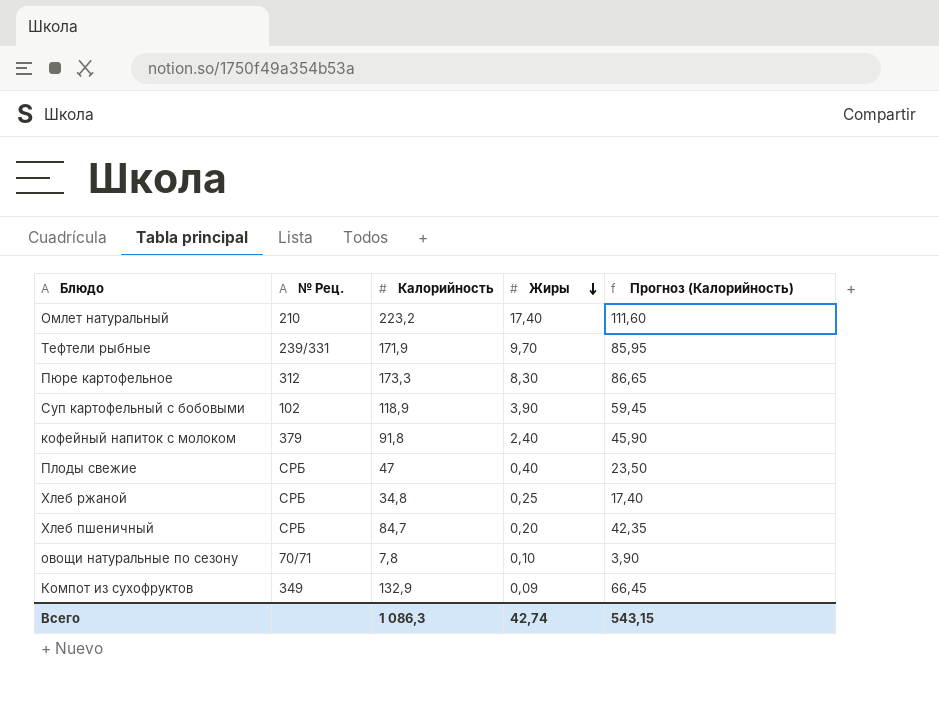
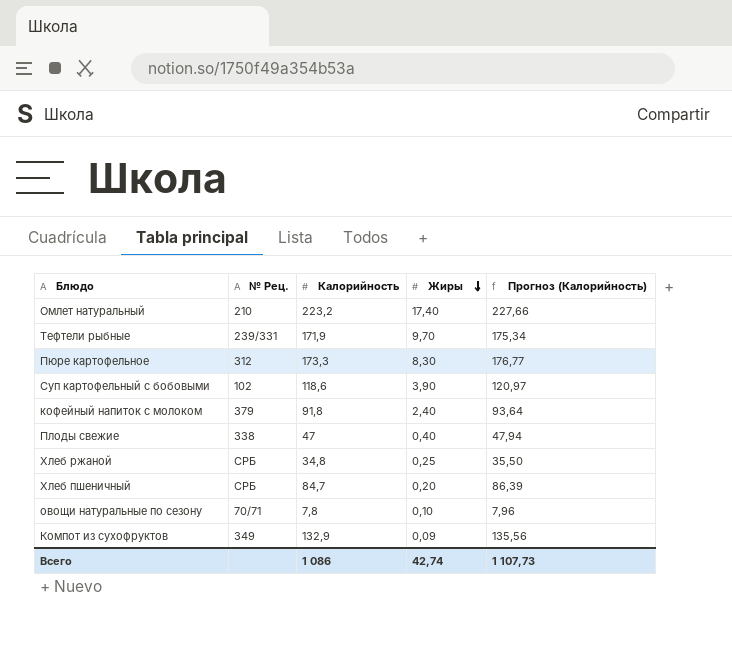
column Прогноз (Калорийность) | formula: [Калорийность] * 0,5 -> [Калорийность] * 1,02
Суп картофельный с бобовыми | Калорийность: 118,9 -> 118,6
Плоды свежие | № Рец.: СРБ -> 338
Всего | Калорийность: 1 086,3 -> 1 086
Всего | Прогноз (Калорийность): 543,15 -> 1 107,73

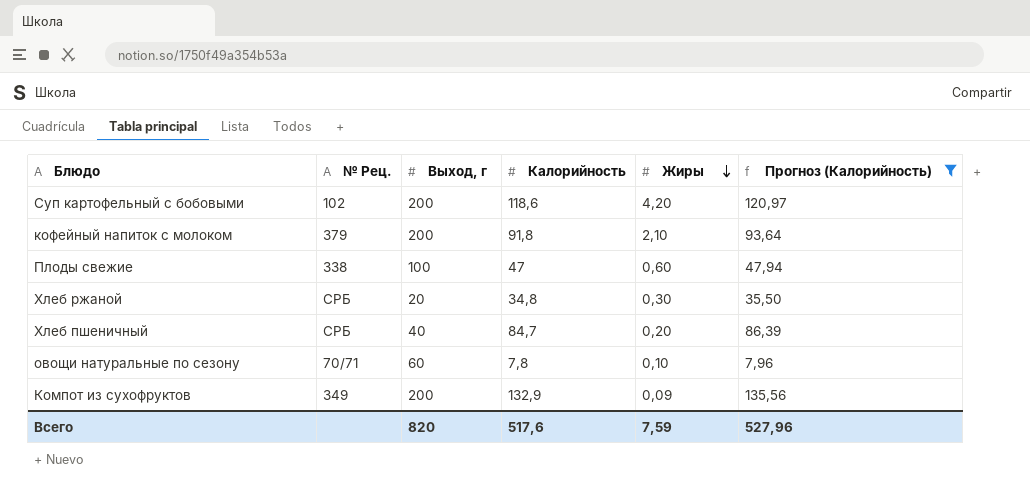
filter: none -> Прогноз (Калорийность) <= 135,56
column Выход, г | position: none -> 3
Суп картофельный с бобовыми | Жиры: 3,90 -> 4,20
кофейный напиток с молоком | Жиры: 2,40 -> 2,10
Плоды свежие | Жиры: 0,40 -> 0,60
Хлеб ржаной | Жиры: 0,25 -> 0,30
Всего | Калорийность: 1 086 -> 517,6
Всего | Жиры: 42,74 -> 7,59
Всего | Прогноз (Калорийность): 1 107,73 -> 527,96

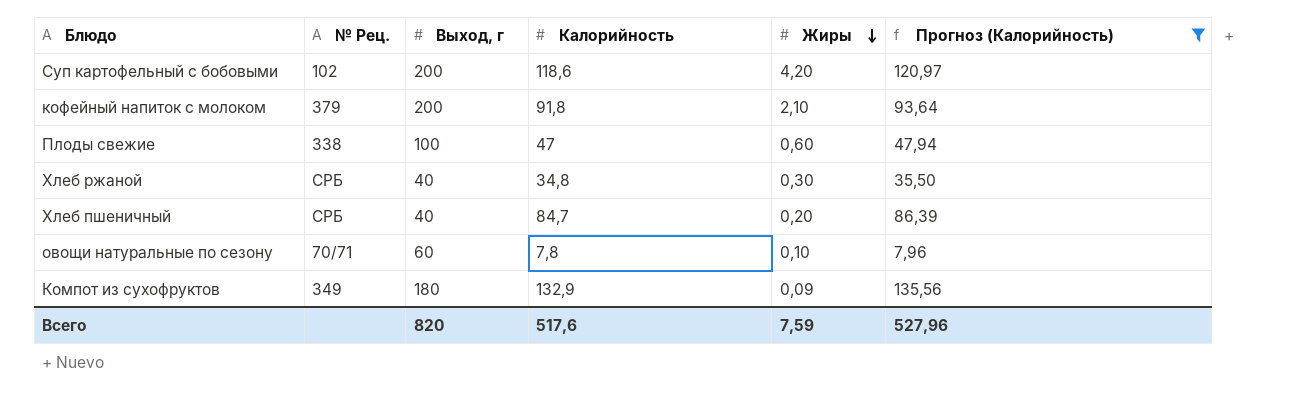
Хлеб ржаной | Выход, г: 20 -> 40
Компот из сухофруктов | Выход, г: 200 -> 180

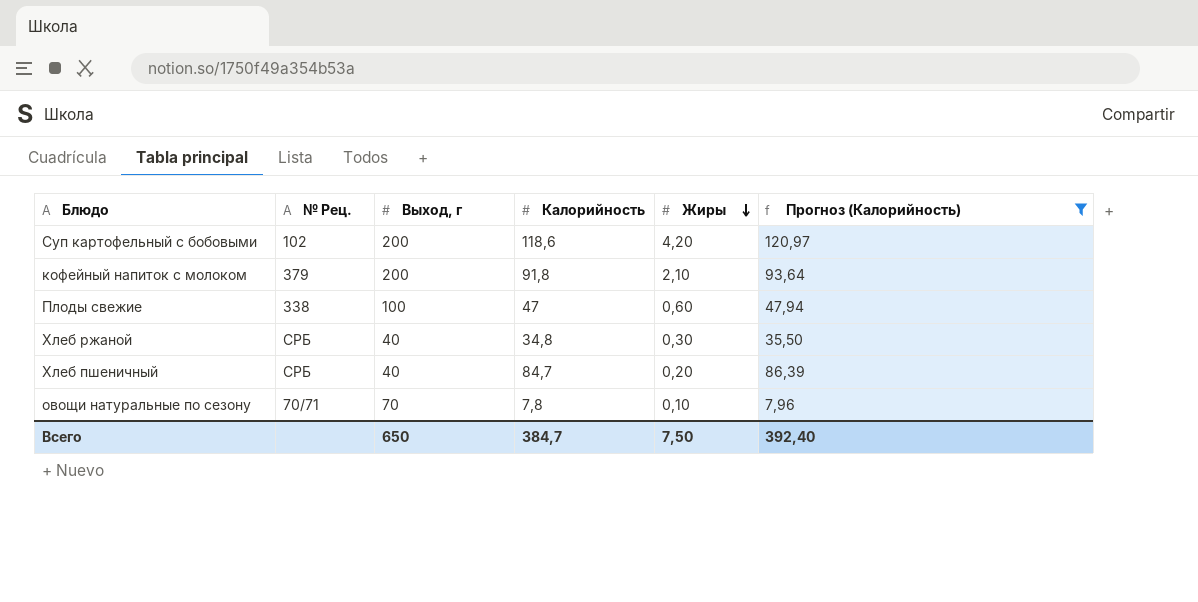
row Компот из сухофруктов: 349 | 180 | 132,9 | 0,09 | 135,56 -> none
овощи натуральные по сезону | Выход, г: 60 -> 70
Всего | Выход, г: 820 -> 650
Всего | Калорийность: 517,6 -> 384,7
Всего | Жиры: 7,59 -> 7,50
Всего | Прогноз (Калорийность): 527,96 -> 392,40

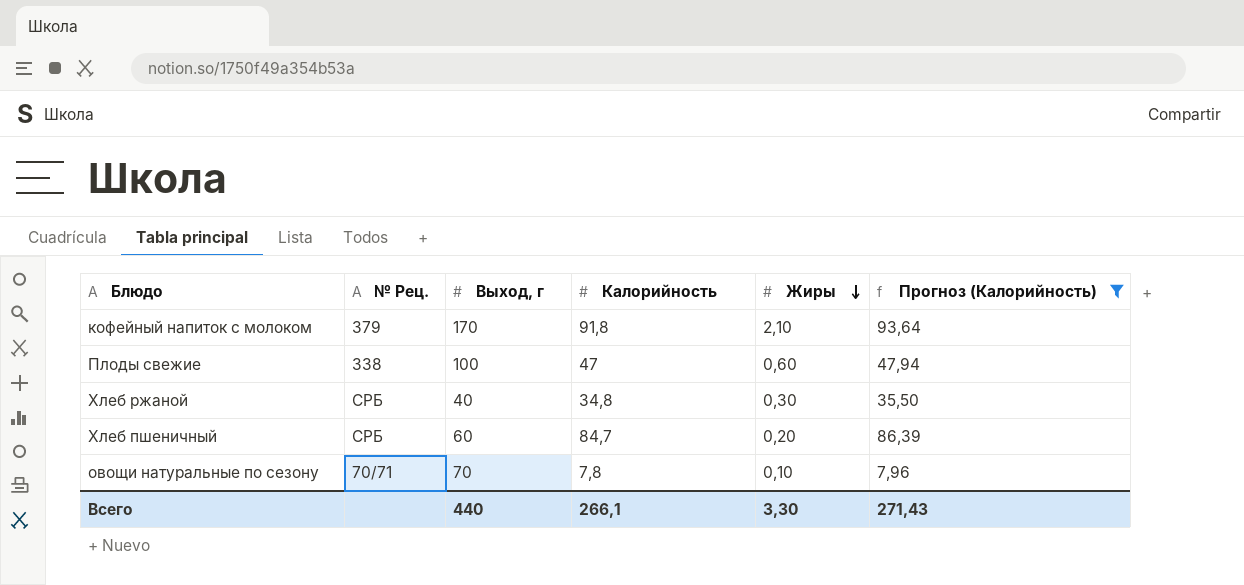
row Суп картофельный с бобовыми: 102 | 200 | 118,6 | 4,20 | 120,97 -> none
кофейный напиток с молоком | Выход, г: 200 -> 170
Хлеб пшеничный | Выход, г: 40 -> 60
Всего | Выход, г: 650 -> 440
Всего | Калорийность: 384,7 -> 266,1
Всего | Жиры: 7,50 -> 3,30
Всего | Прогноз (Калорийность): 392,40 -> 271,43

